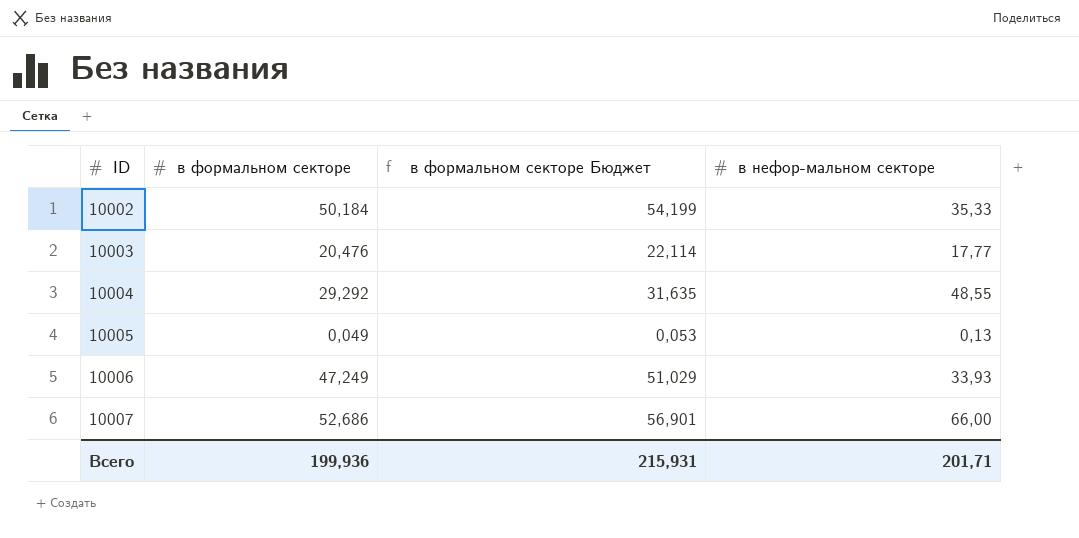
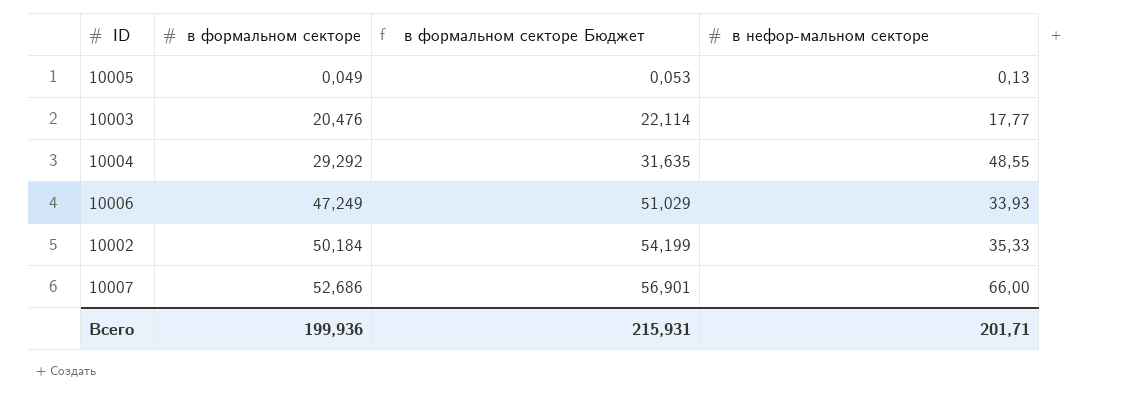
row order: ID ascending -> в формальном секторе ascending

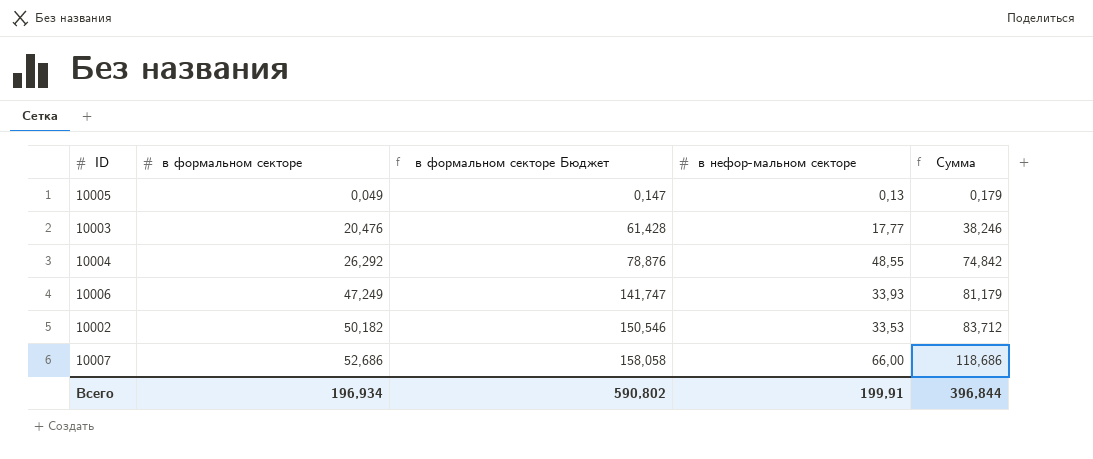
column в формальном секторе Бюджет | formula: [в формальном секторе] * 1,08 -> [в формальном секторе] * 3
column Сумма | formula: none -> [в формальном секторе] + [в нефор-мальном секторе]
10004 | в формальном секторе: 29,292 -> 26,292
10002 | в формальном секторе: 50,184 -> 50,182
10002 | в нефор-мальном секторе: 35,33 -> 33,53
Всего | в формальном секторе: 199,936 -> 196,934
Всего | в формальном секторе Бюджет: 215,931 -> 590,802
Всего | в нефор-мальном секторе: 201,71 -> 199,91

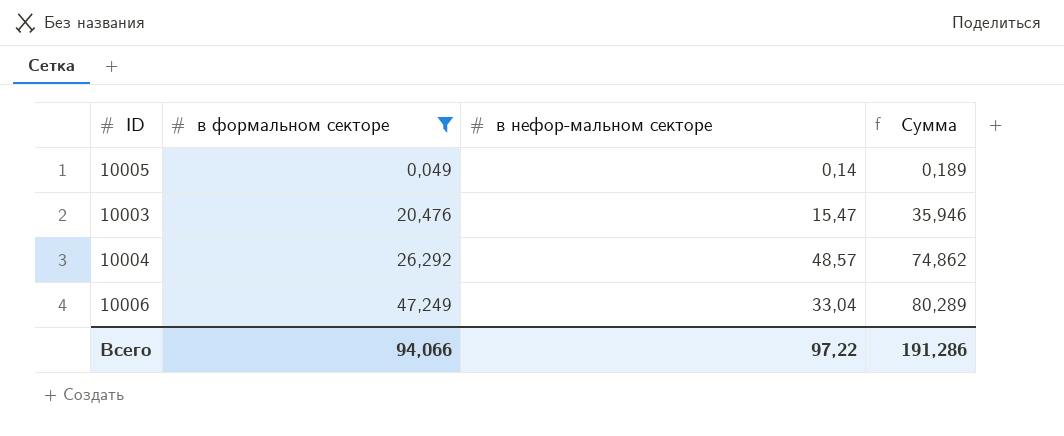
filter: none -> в формальном секторе <= 47,249
column в формальном секторе Бюджет | formula: [в формальном секторе] * 3 -> none
10005 | в нефор-мальном секторе: 0,13 -> 0,14
10005 | Сумма: 0,179 -> 0,189
10003 | в нефор-мальном секторе: 17,77 -> 15,47
10003 | Сумма: 38,246 -> 35,946
10004 | в нефор-мальном секторе: 48,55 -> 48,57
10004 | Сумма: 74,842 -> 74,862
10006 | в нефор-мальном секторе: 33,93 -> 33,04
10006 | Сумма: 81,179 -> 80,289
Всего | в формальном секторе: 196,934 -> 94,066
Всего | в нефор-мальном секторе: 199,91 -> 97,22
Всего | Сумма: 396,844 -> 191,286

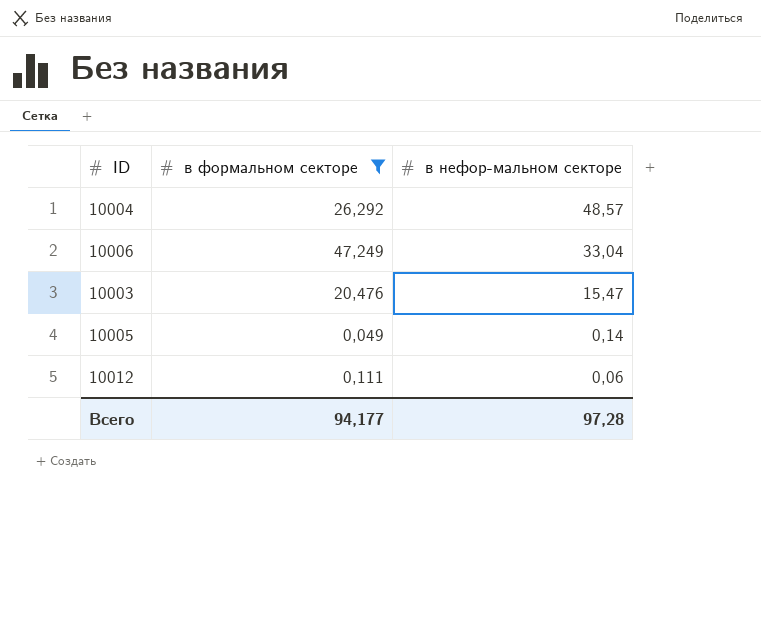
row order: в формальном секторе ascending -> в нефор-мальном секторе descending
column Сумма | formula: [в формальном секторе] + [в нефор-мальном секторе] -> none
row 10012: none -> 0,111 | 0,06
Всего | в формальном секторе: 94,066 -> 94,177
Всего | в нефор-мальном секторе: 97,22 -> 97,28

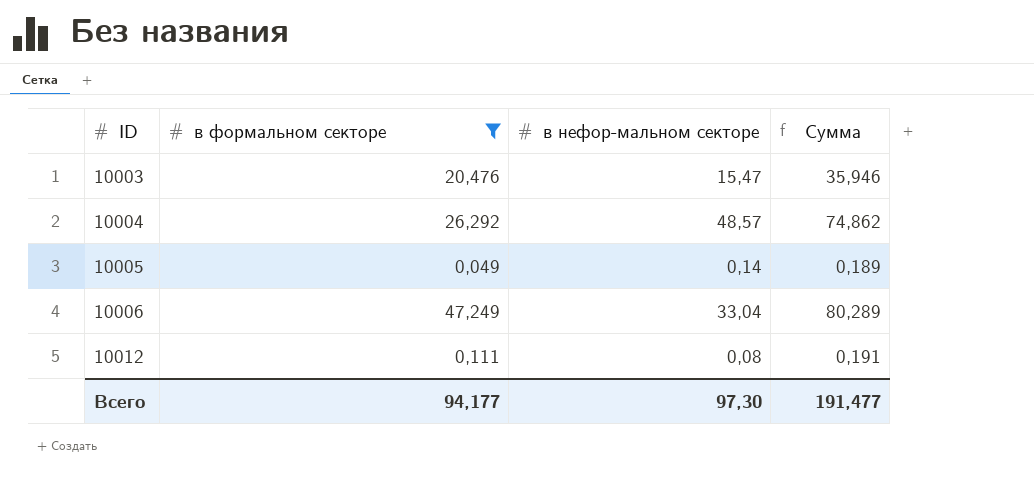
row order: в нефор-мальном секторе descending -> ID ascending
column Сумма | formula: none -> [в формальном секторе] + [в нефор-мальном секторе]
10012 | в нефор-мальном секторе: 0,06 -> 0,08
Всего | в нефор-мальном секторе: 97,28 -> 97,30

